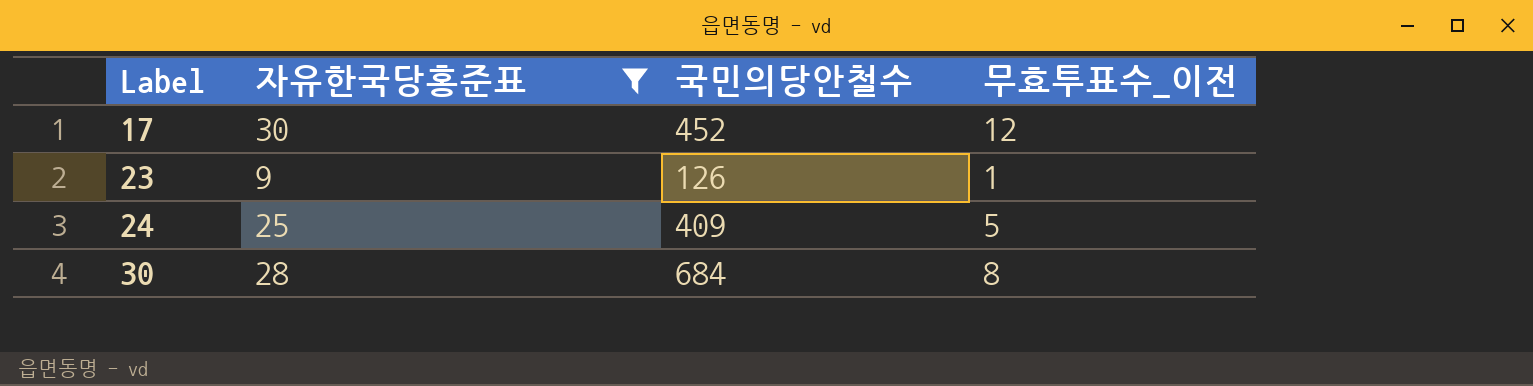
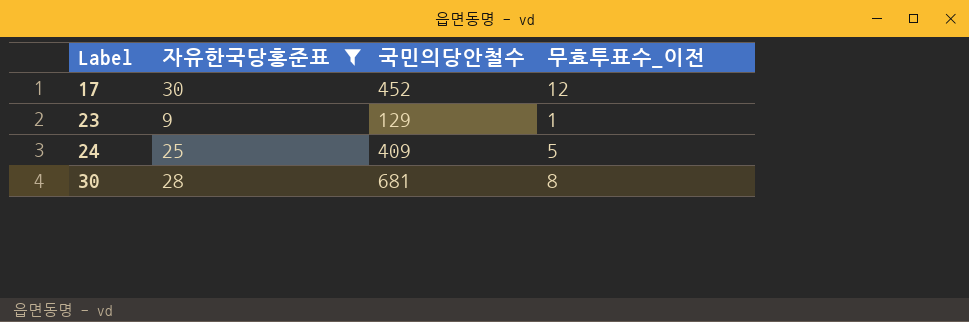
23 | 국민의당안철수: 126 -> 129
30 | 국민의당안철수: 684 -> 681

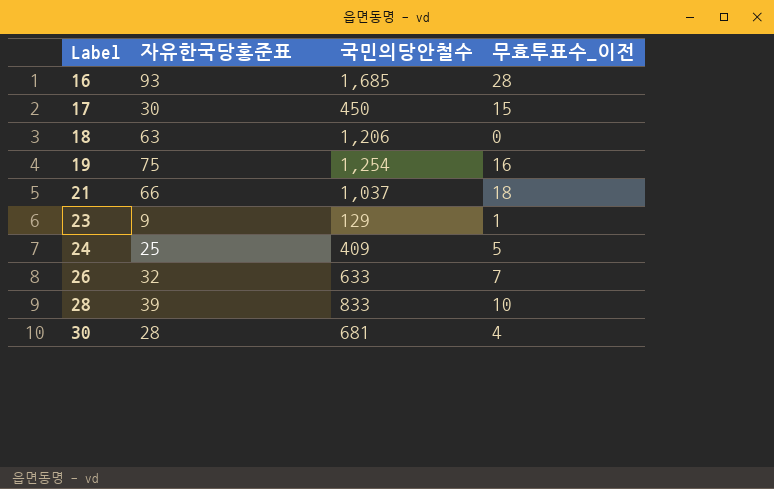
filter: 자유한국당홍준표 <= 30 -> none
17 | 국민의당안철수: 452 -> 450
17 | 무효투표수_이전: 12 -> 15
30 | 무효투표수_이전: 8 -> 4

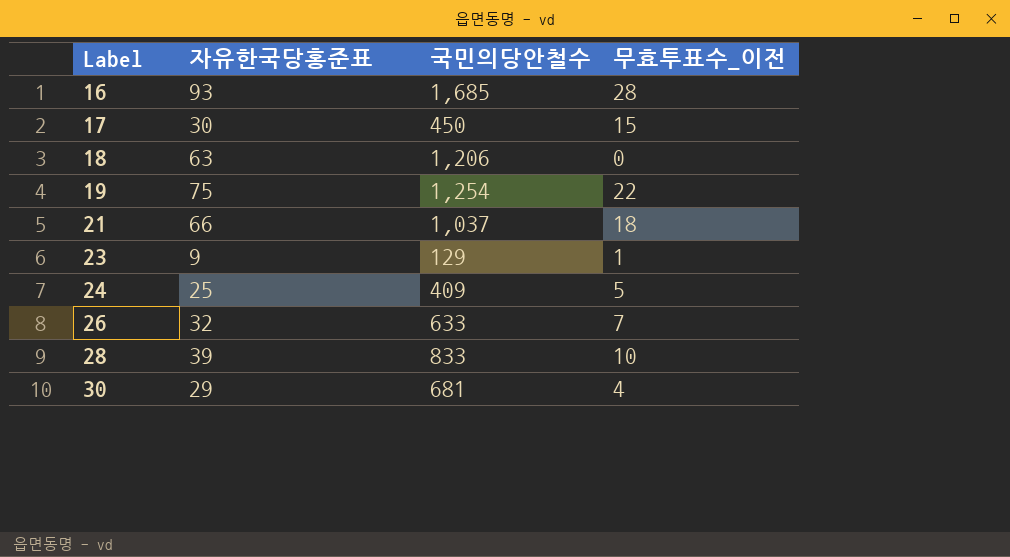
19 | 무효투표수_이전: 16 -> 22
30 | 자유한국당홍준표: 28 -> 29

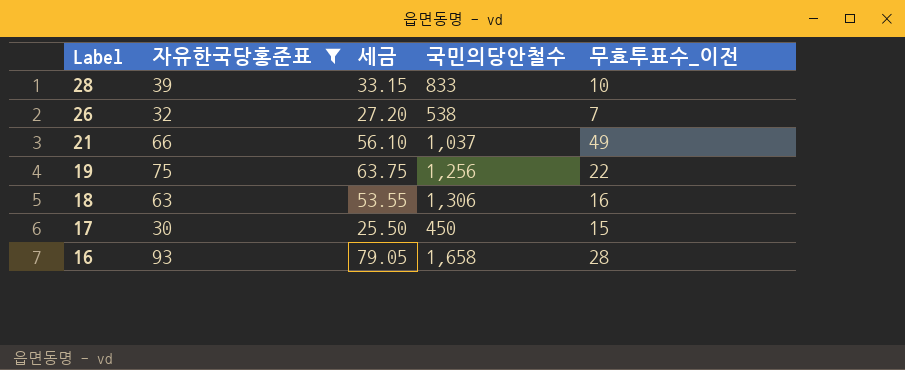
filter: none -> 자유한국당홍준표 >= 30
row order: Label ascending -> Label descending
column 세금 | formula: none -> [자유한국당홍준표] * 0.85
26 | 국민의당안철수: 633 -> 538
21 | 무효투표수_이전: 18 -> 49
19 | 국민의당안철수: 1,254 -> 1,256
18 | 국민의당안철수: 1,206 -> 1,306
18 | 무효투표수_이전: 0 -> 16
16 | 국민의당안철수: 1,685 -> 1,658

